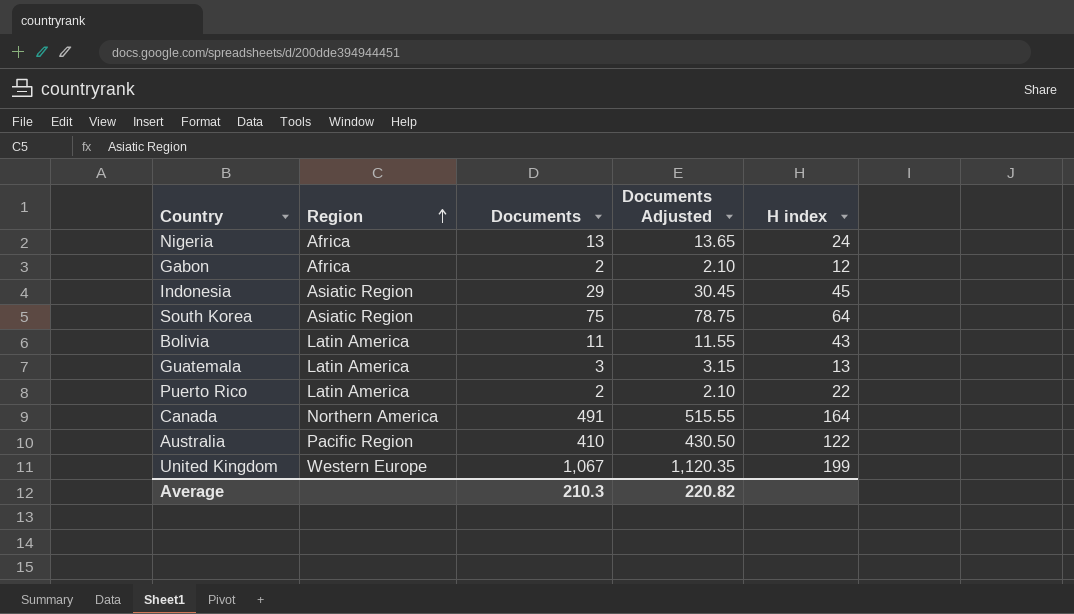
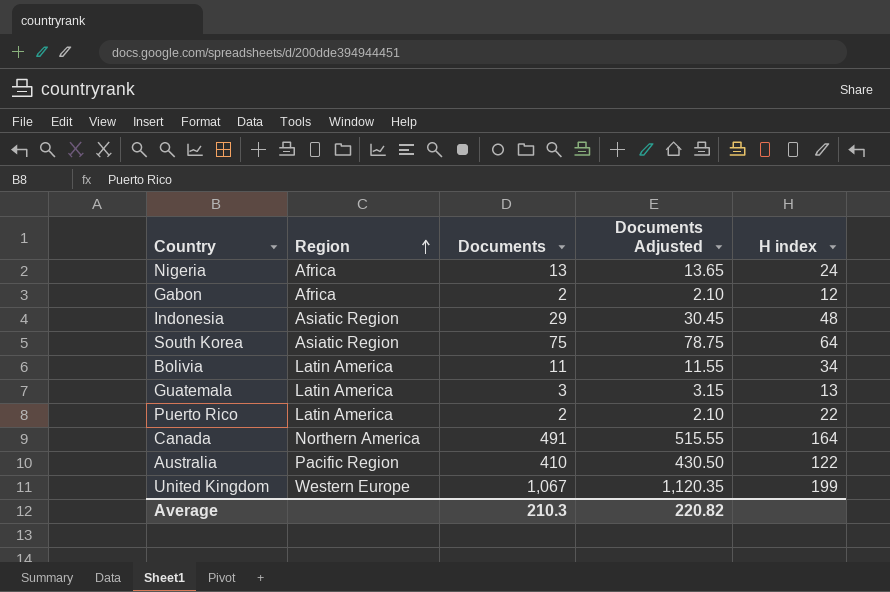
Indonesia | H index: 45 -> 48
Bolivia | H index: 43 -> 34

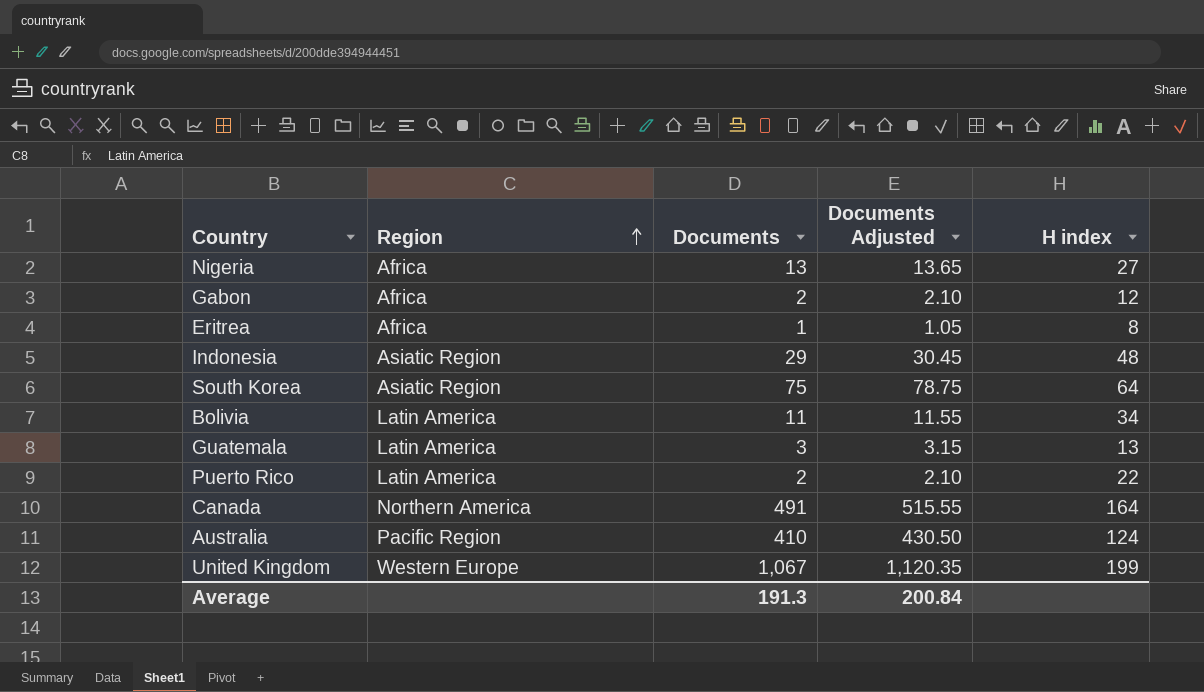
Nigeria | H index: 24 -> 27
row Eritrea: none -> Africa | 1 | 1.05 | 8
Australia | H index: 122 -> 124
Average | Documents: 210.3 -> 191.3
Average | Documents Adjusted: 220.82 -> 200.84

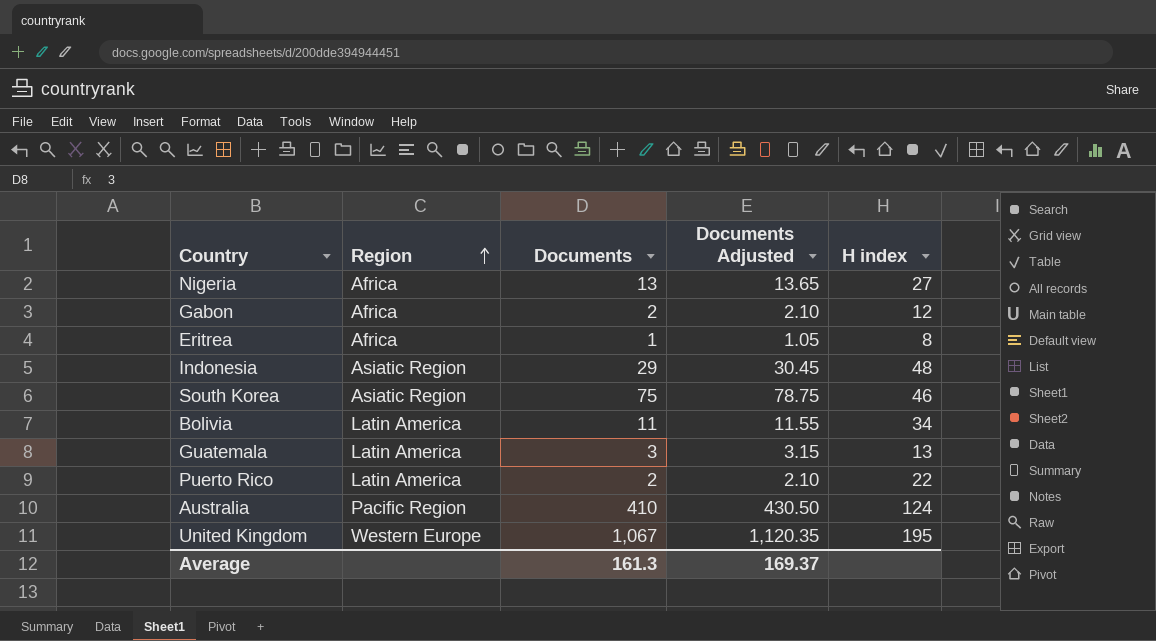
row Canada: Northern America | 491 | 515.55 | 164 -> none
South Korea | H index: 64 -> 46
United Kingdom | H index: 199 -> 195
Average | Documents: 191.3 -> 161.3
Average | Documents Adjusted: 200.84 -> 169.37

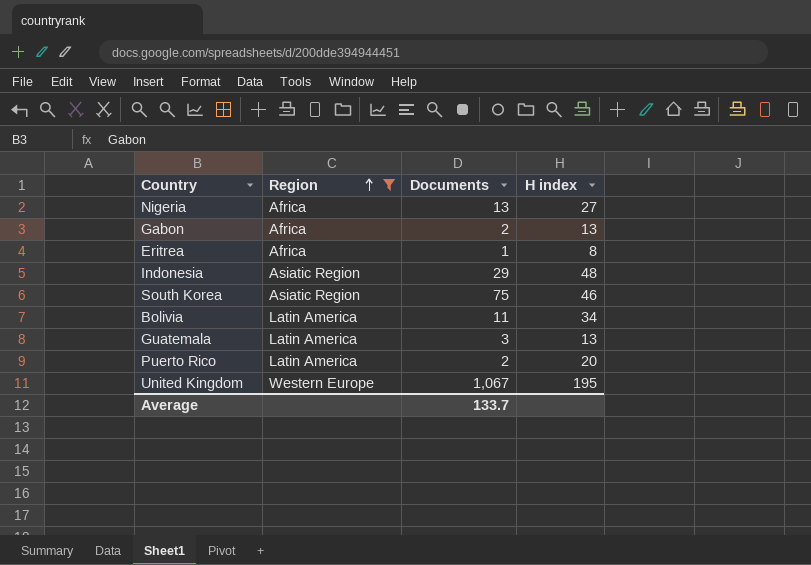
filter: none -> Region != Pacific Region
column Documents Adjusted | formula: [Documents] * 1.05 -> none
Gabon | H index: 12 -> 13
Puerto Rico | H index: 22 -> 20
Average | Documents: 161.3 -> 133.7

